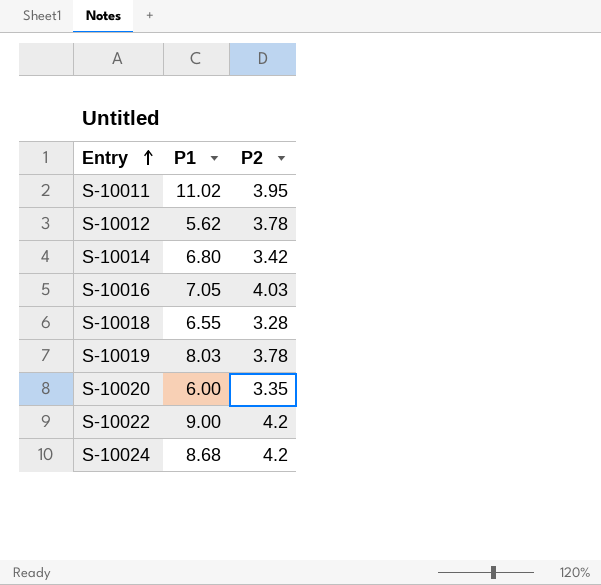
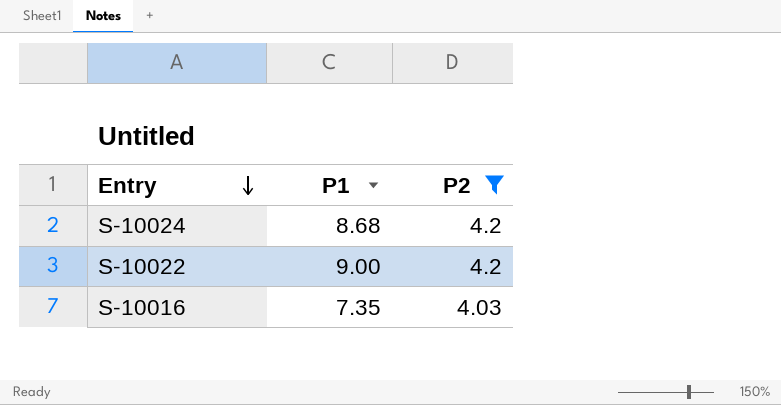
filter: none -> P2 >= 4.03
row order: Entry ascending -> Entry descending
S-10016 | P1: 7.05 -> 7.35

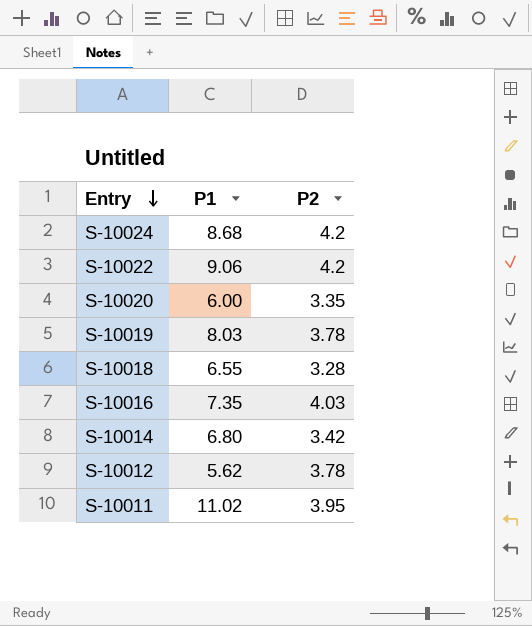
filter: P2 >= 4.03 -> none
S-10022 | P1: 9.00 -> 9.06

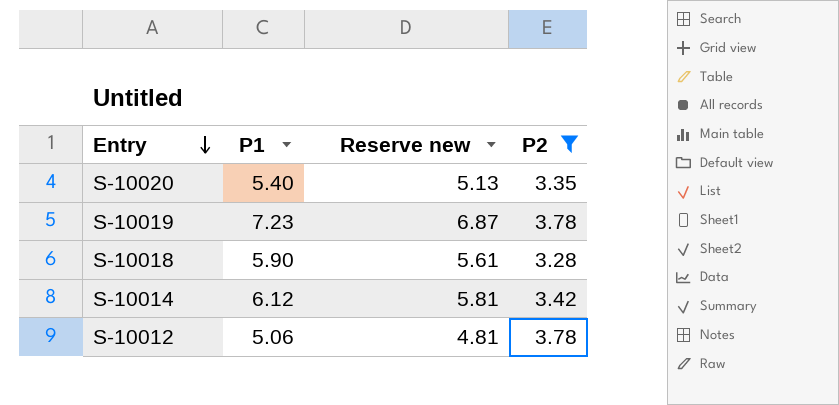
filter: none -> P2 <= 3.78
column Reserve new | formula: none -> [P1] * 0.95
S-10020 | P1: 6.00 -> 5.40
S-10019 | P1: 8.03 -> 7.23
S-10018 | P1: 6.55 -> 5.90
S-10014 | P1: 6.80 -> 6.12
S-10012 | P1: 5.62 -> 5.06

